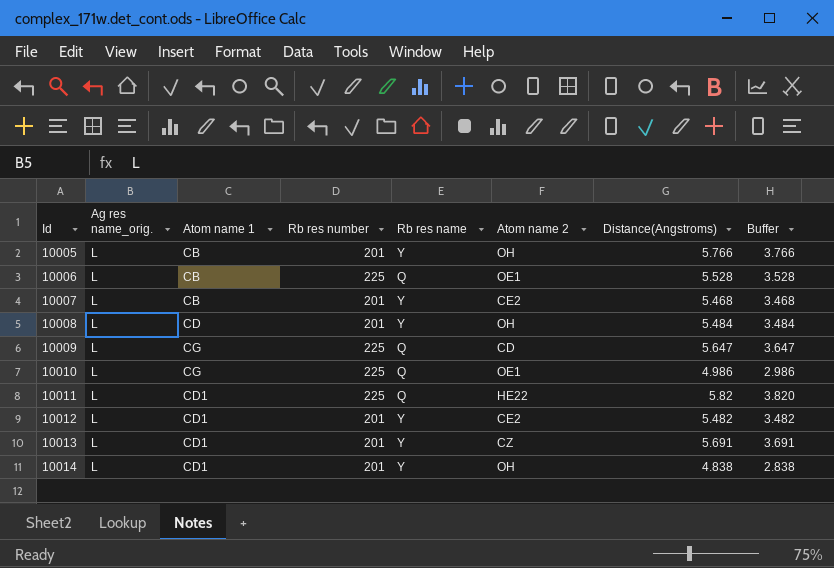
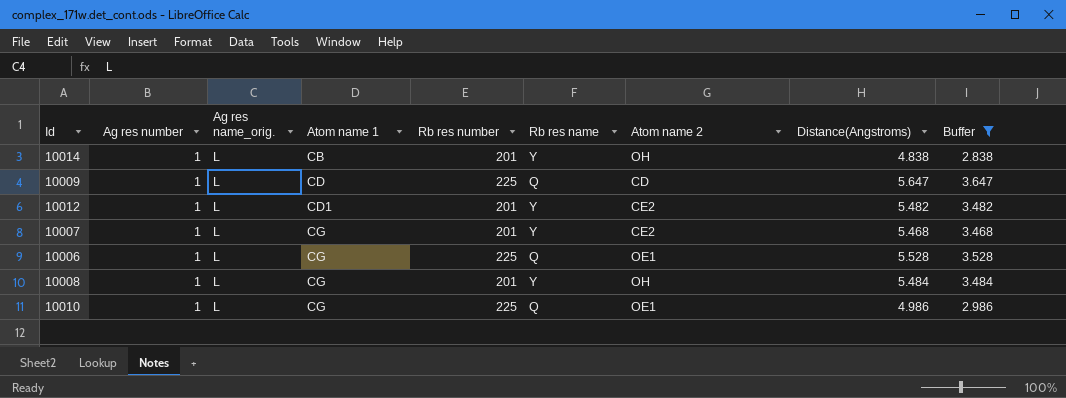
filter: none -> Buffer <= 3.647
row order: Id ascending -> Atom name 1 ascending
column Ag res number | position: none -> 2
10014 | Atom name 1: CD1 -> CB
10009 | Atom name 1: CG -> CD
10007 | Atom name 1: CB -> CG
10006 | Atom name 1: CB -> CG
10008 | Atom name 1: CD -> CG

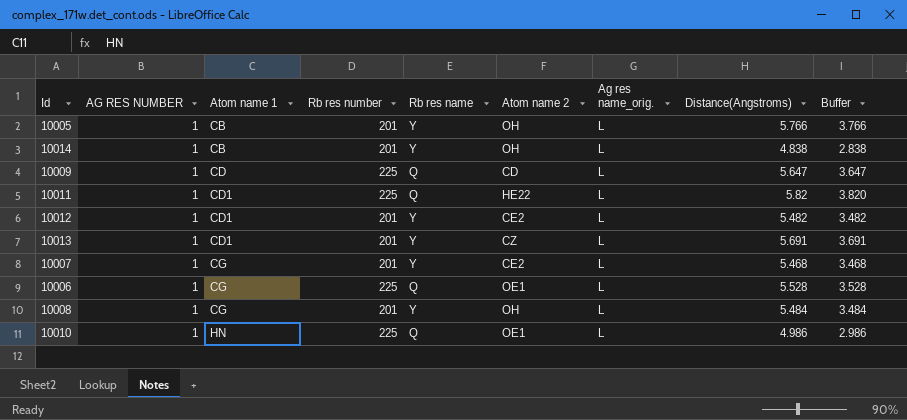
filter: Buffer <= 3.647 -> none
column name: Ag res number -> AG RES NUMBER
column Ag res name_orig. | position: 3 -> 7
10010 | Atom name 1: CG -> HN

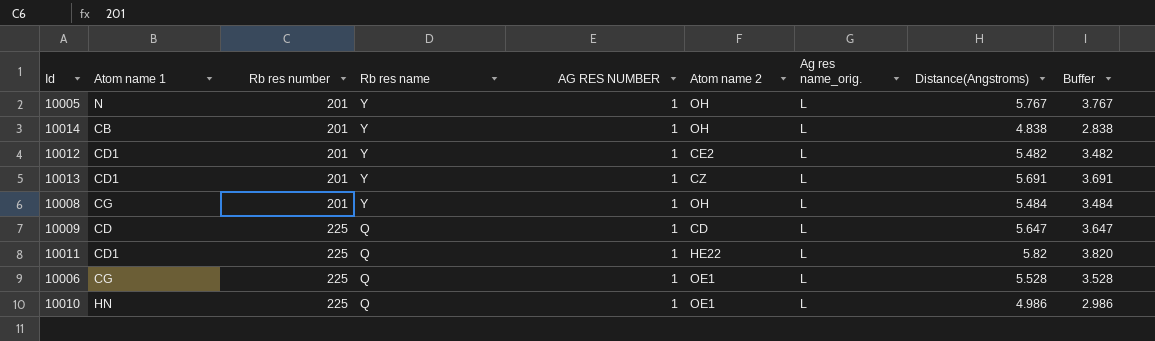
row order: Atom name 1 ascending -> Rb res number ascending
column AG RES NUMBER | position: 2 -> 5
row 10007: 1 | CG | 201 | Y | CE2 | L | 5.468 | 3.468 -> none
10005 | Atom name 1: CB -> N
10005 | Distance(Angstroms): 5.766 -> 5.767
10005 | Buffer: 3.766 -> 3.767

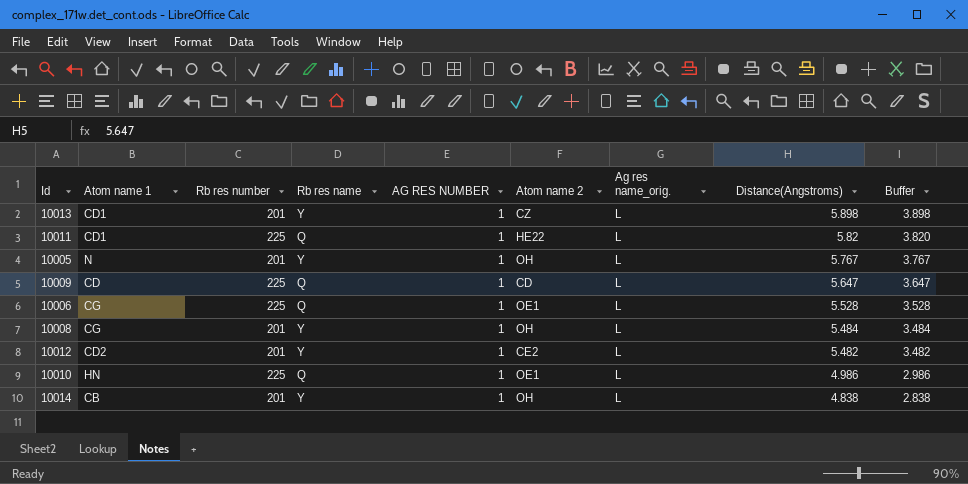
row order: Rb res number ascending -> Distance(Angstroms) descending
10013 | Distance(Angstroms): 5.691 -> 5.898
10013 | Buffer: 3.691 -> 3.898
10012 | Atom name 1: CD1 -> CD2

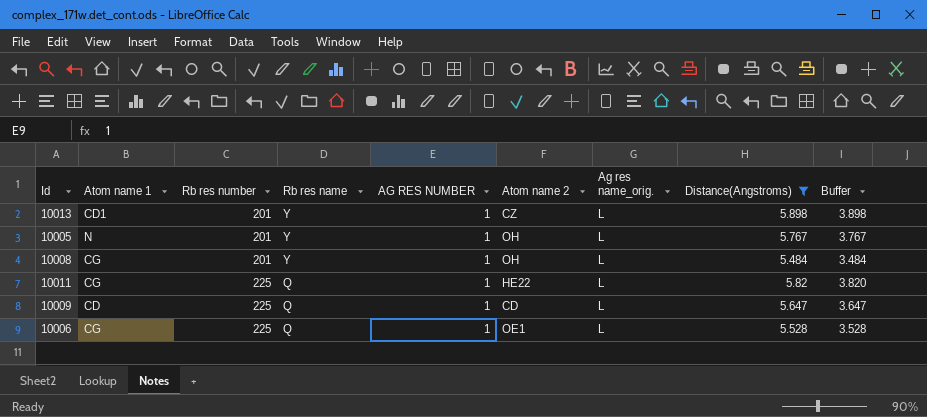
filter: none -> Distance(Angstroms) >= 5.484
row order: Distance(Angstroms) descending -> Rb res number ascending
10011 | Atom name 1: CD1 -> CG

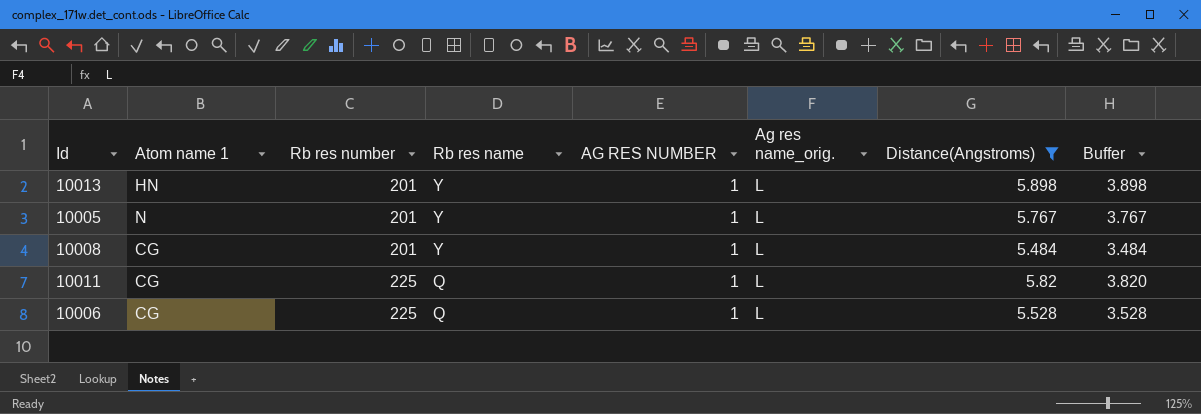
column Atom name 2 | position: 6 -> none
row 10009: CD | 225 | Q | 1 | CD | L | 5.647 | 3.647 -> none
10013 | Atom name 1: CD1 -> HN

